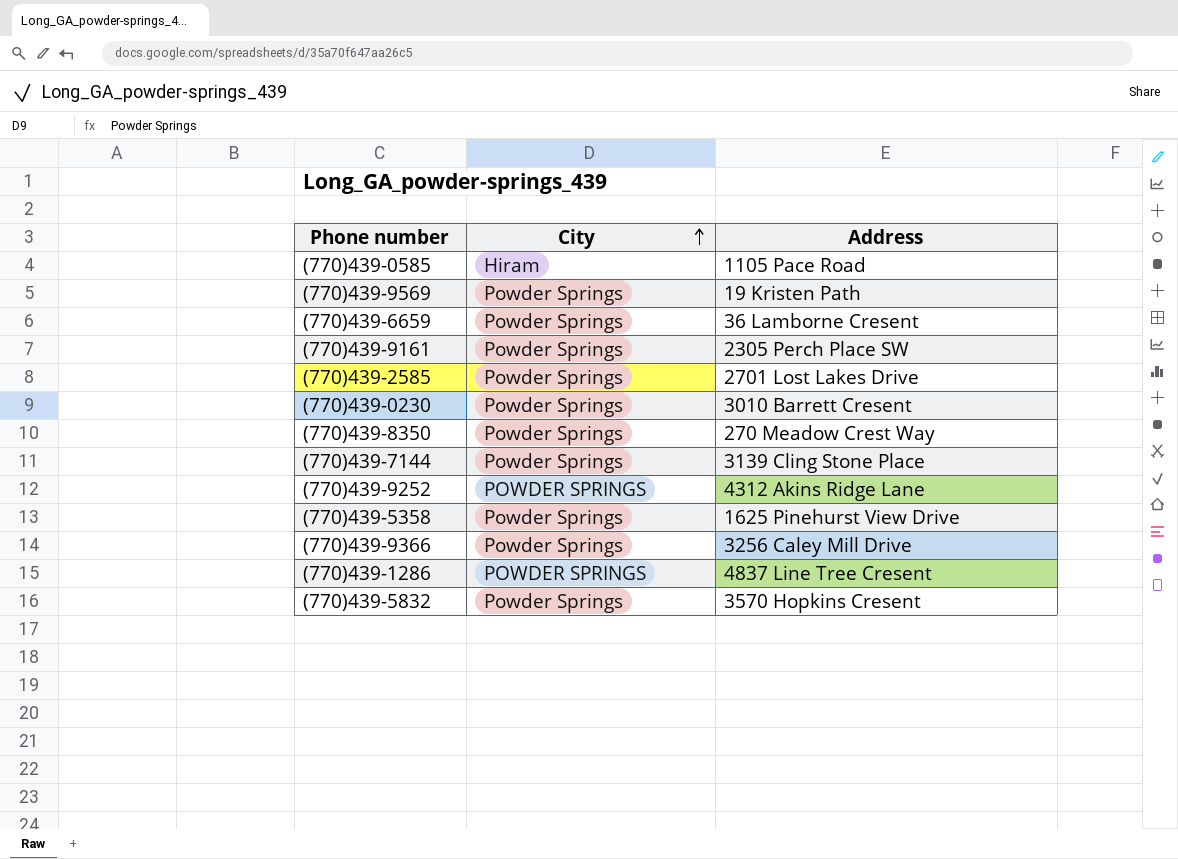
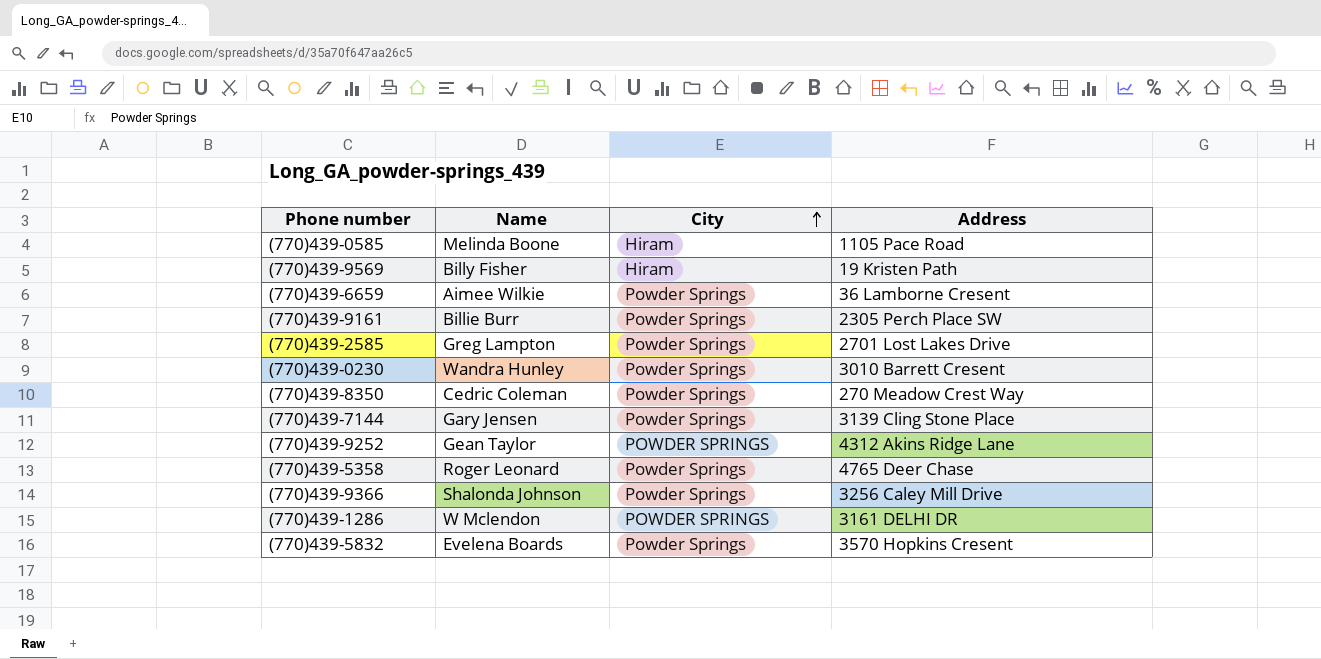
column Name | position: none -> 2
(770)439-9569 | City: Powder Springs -> Hiram
(770)439-5358 | Address: 1625 Pinehurst View Drive -> 4765 Deer Chase
(770)439-1286 | Address: 4837 Line Tree Cresent -> 3161 DELHI DR

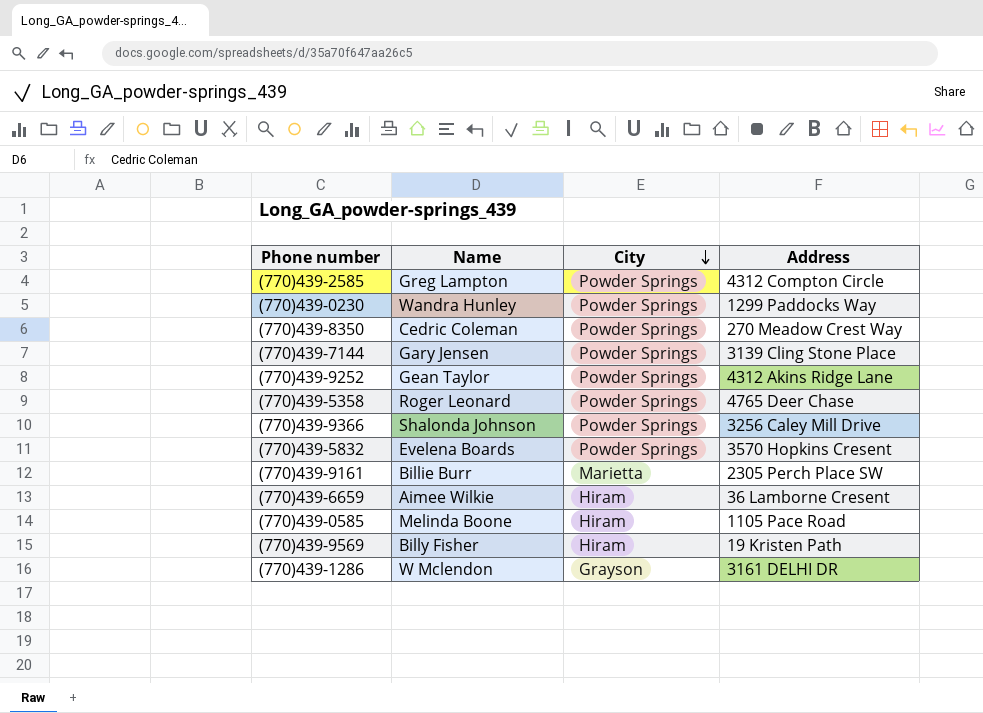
row order: City ascending -> City descending
(770)439-2585 | Address: 2701 Lost Lakes Drive -> 4312 Compton Circle
(770)439-0230 | Address: 3010 Barrett Cresent -> 1299 Paddocks Way
(770)439-9252 | City: POWDER SPRINGS -> Powder Springs
(770)439-9161 | City: Powder Springs -> Marietta
(770)439-6659 | City: Powder Springs -> Hiram
(770)439-1286 | City: POWDER SPRINGS -> Grayson

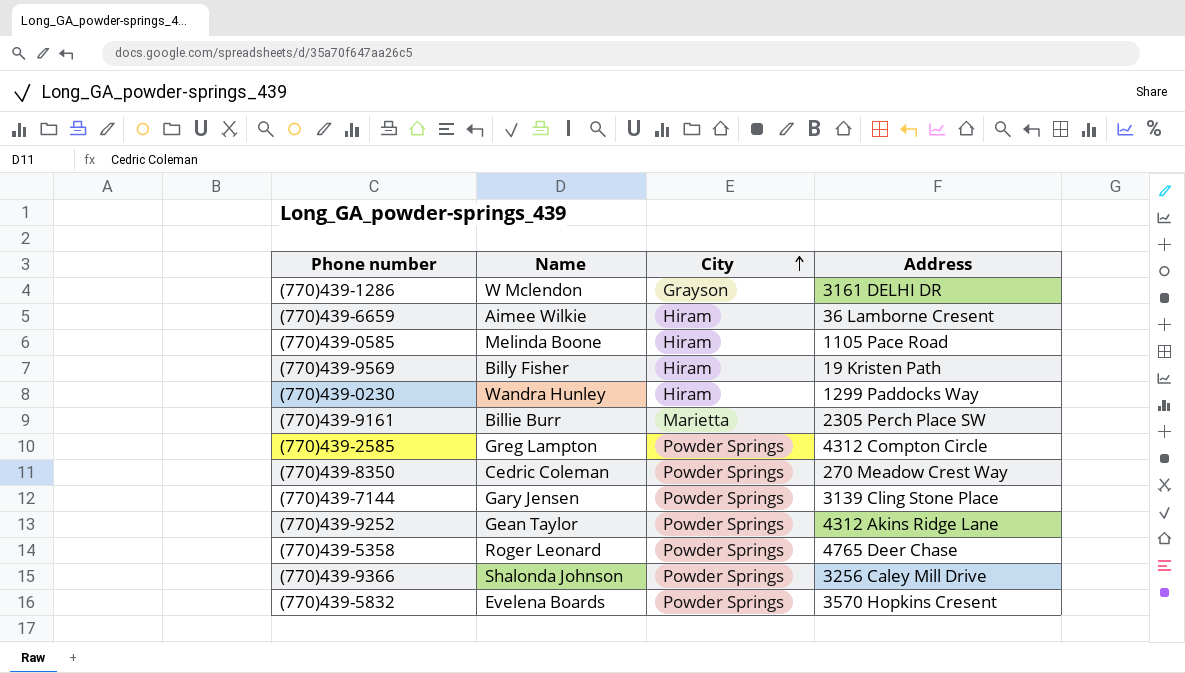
row order: City descending -> City ascending
(770)439-0230 | City: Powder Springs -> Hiram

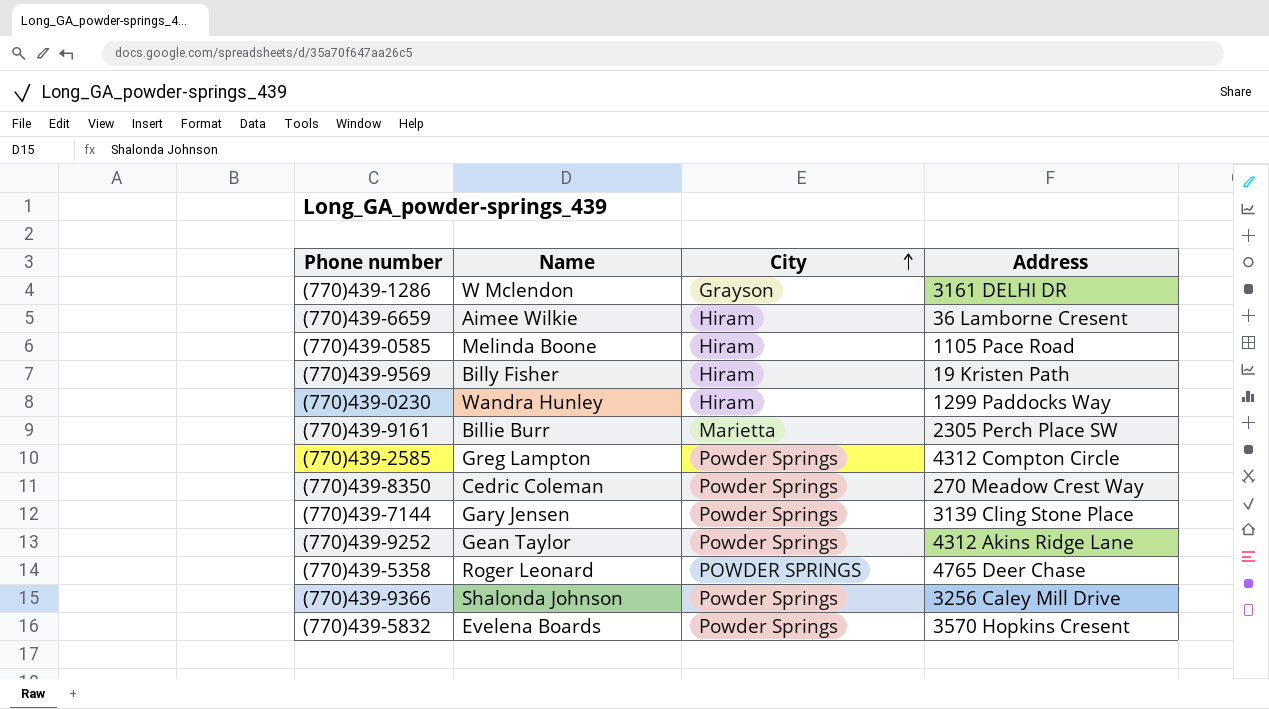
(770)439-5358 | City: Powder Springs -> POWDER SPRINGS

